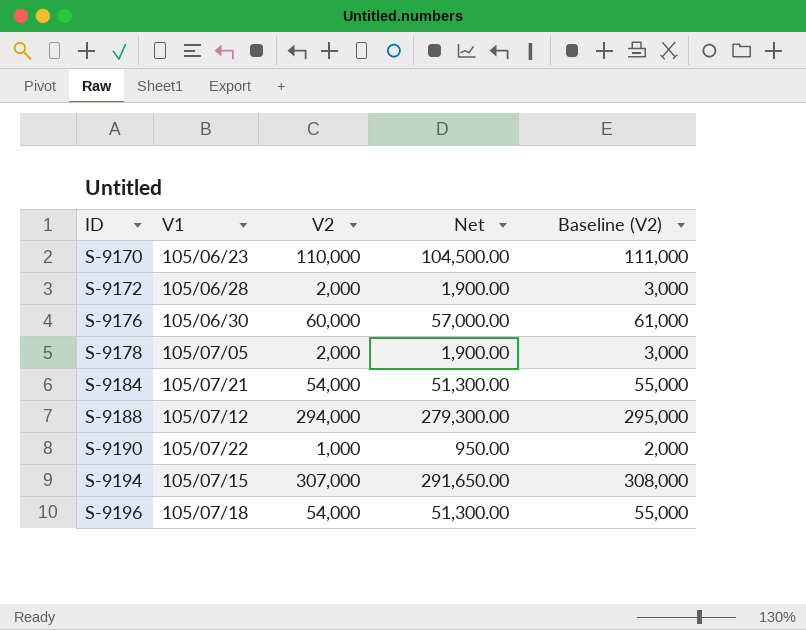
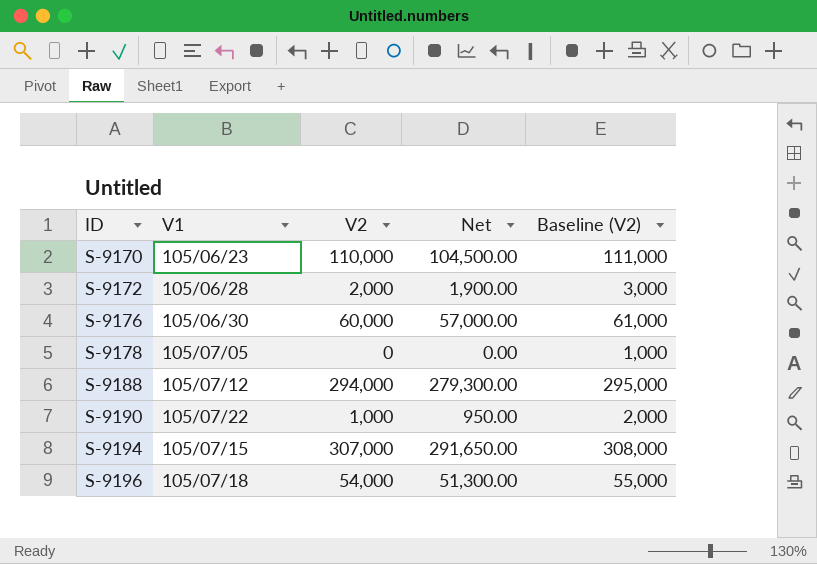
row S-9184: 105/07/21 | 54,000 | 51,300.00 | 55,000 -> none
S-9178 | V2: 2,000 -> 0
S-9178 | Net: 1,900.00 -> 0.00
S-9178 | Baseline (V2): 3,000 -> 1,000

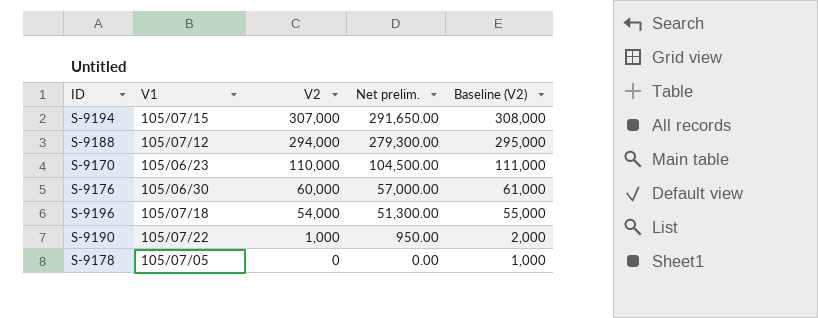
row order: ID ascending -> V2 descending
column name: Net -> Net prelim.
row S-9172: 105/06/28 | 2,000 | 1,900.00 | 3,000 -> none

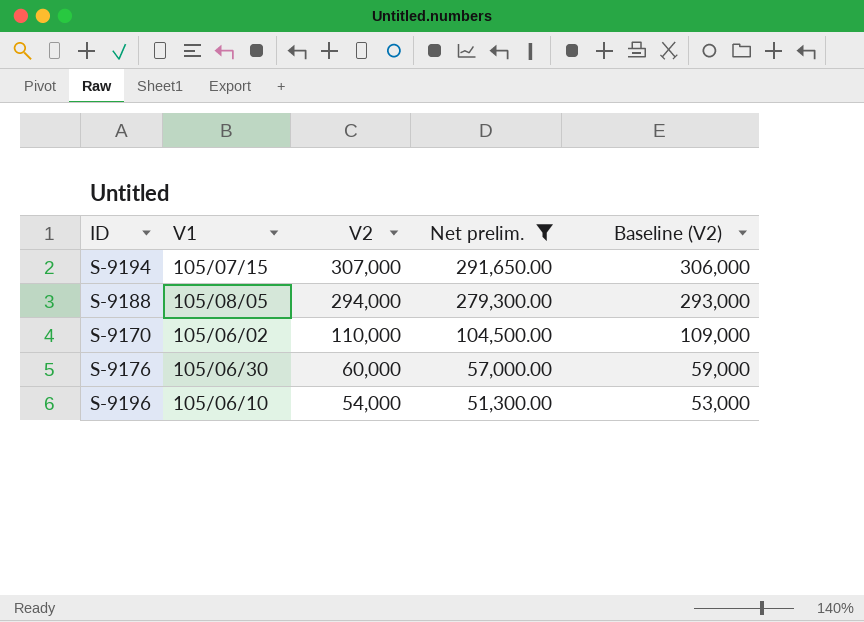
filter: none -> Net prelim. >= 51,300.00
column Baseline (V2) | formula: [V2] + 1000 -> [V2] - 1000
S-9188 | V1: 105/07/12 -> 105/08/05
S-9170 | V1: 105/06/23 -> 105/06/02
S-9196 | V1: 105/07/18 -> 105/06/10

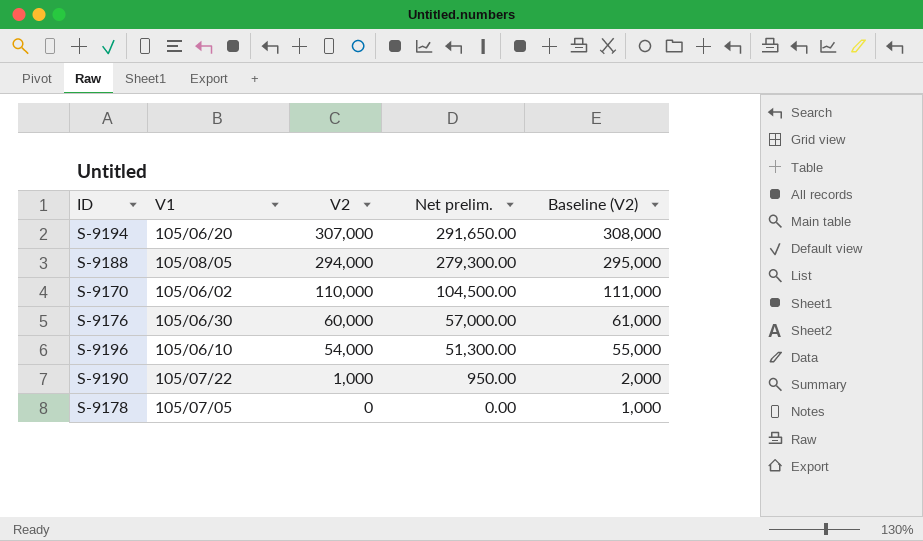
filter: Net prelim. >= 51,300.00 -> none
column Baseline (V2) | formula: [V2] - 1000 -> [V2] + 1000
S-9194 | V1: 105/07/15 -> 105/06/20

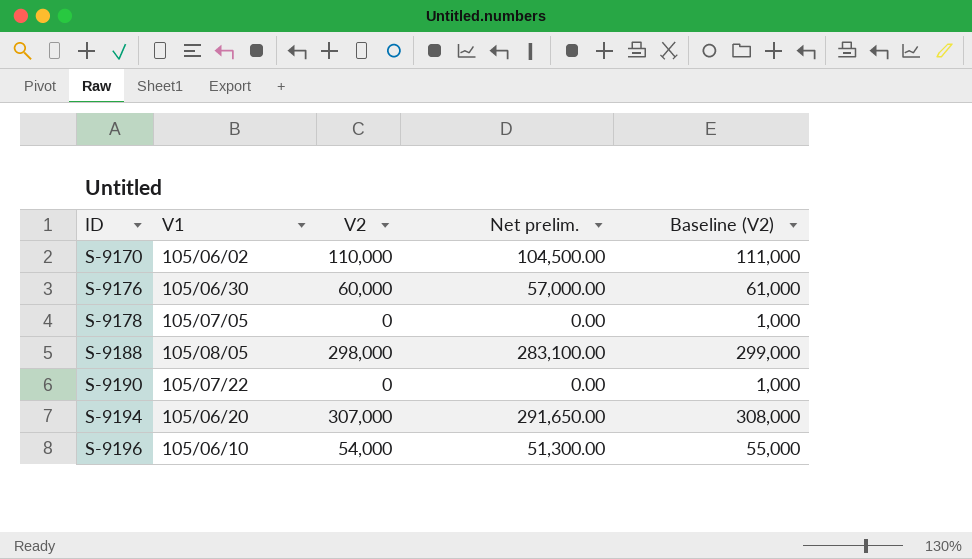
row order: V2 descending -> ID ascending
S-9188 | V2: 294,000 -> 298,000
S-9188 | Net prelim.: 279,300.00 -> 283,100.00
S-9188 | Baseline (V2): 295,000 -> 299,000
S-9190 | V2: 1,000 -> 0
S-9190 | Net prelim.: 950.00 -> 0.00
S-9190 | Baseline (V2): 2,000 -> 1,000

